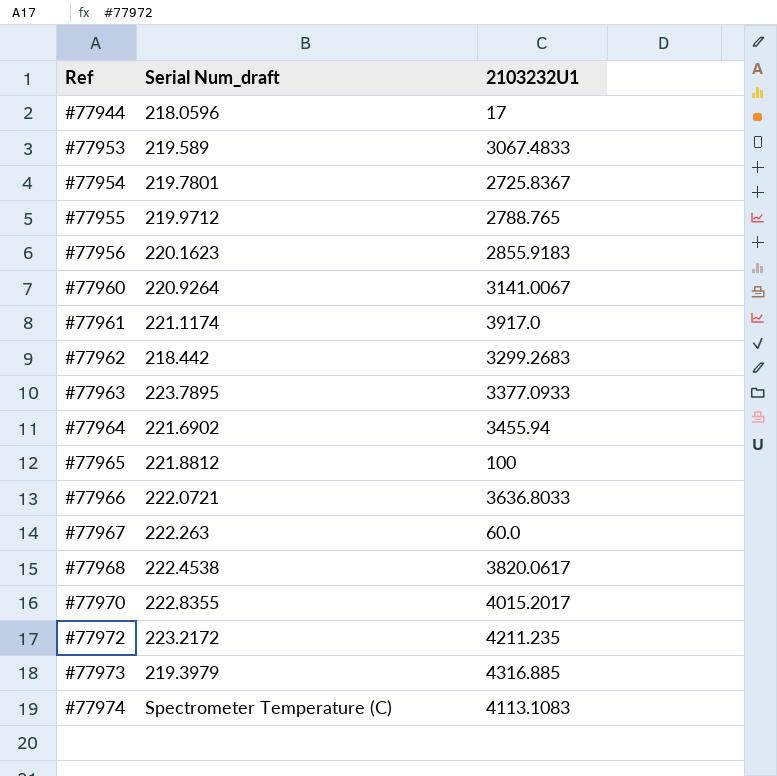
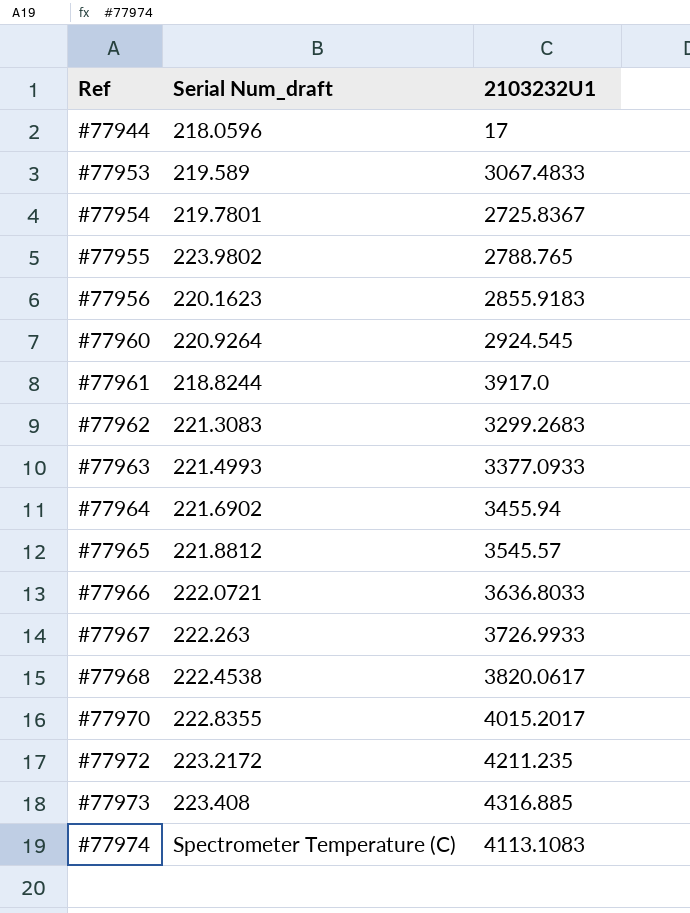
#77955 | Serial Num_draft: 219.9712 -> 223.9802
#77960 | 2103232U1: 3141.0067 -> 2924.545
#77961 | Serial Num_draft: 221.1174 -> 218.8244
#77962 | Serial Num_draft: 218.442 -> 221.3083
#77963 | Serial Num_draft: 223.7895 -> 221.4993
#77965 | 2103232U1: 100 -> 3545.57
#77967 | 2103232U1: 60.0 -> 3726.9933
#77973 | Serial Num_draft: 219.3979 -> 223.408

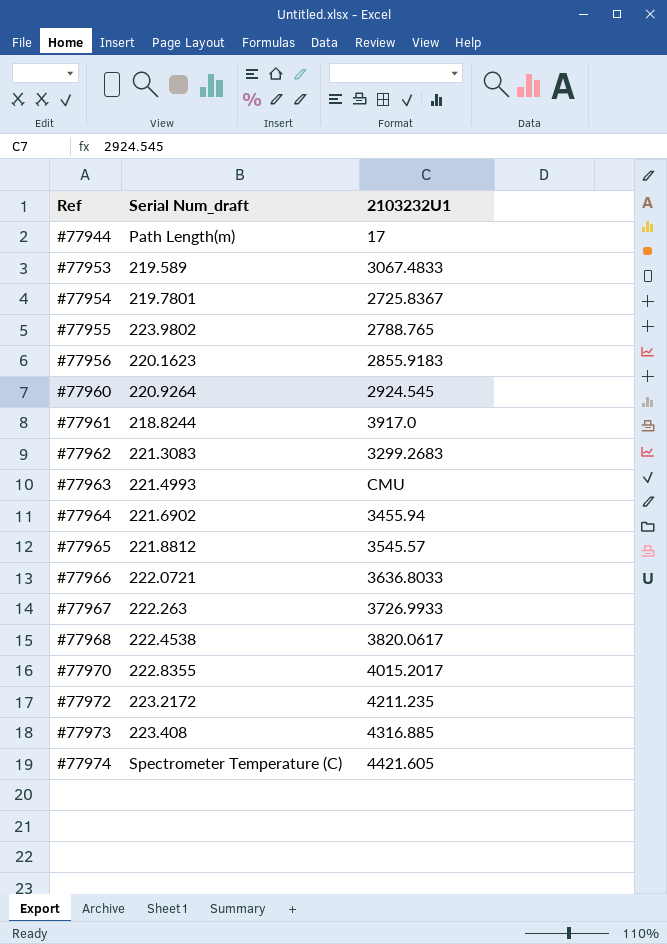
#77944 | Serial Num_draft: 218.0596 -> Path Length(m)
#77963 | 2103232U1: 3377.0933 -> CMU
#77974 | 2103232U1: 4113.1083 -> 4421.605

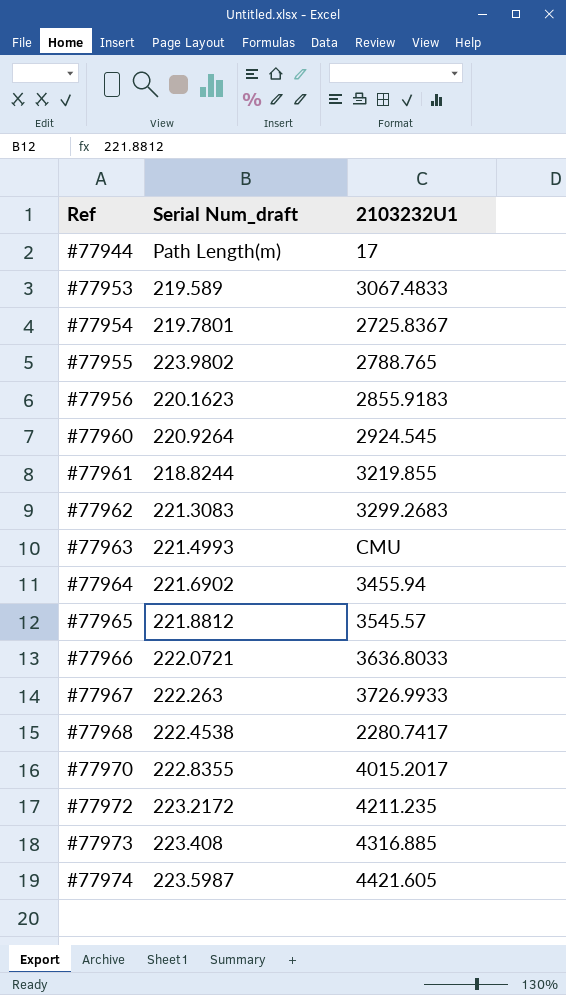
#77961 | 2103232U1: 3917.0 -> 3219.855
#77968 | 2103232U1: 3820.0617 -> 2280.7417
#77974 | Serial Num_draft: Spectrometer Temperature (C) -> 223.5987

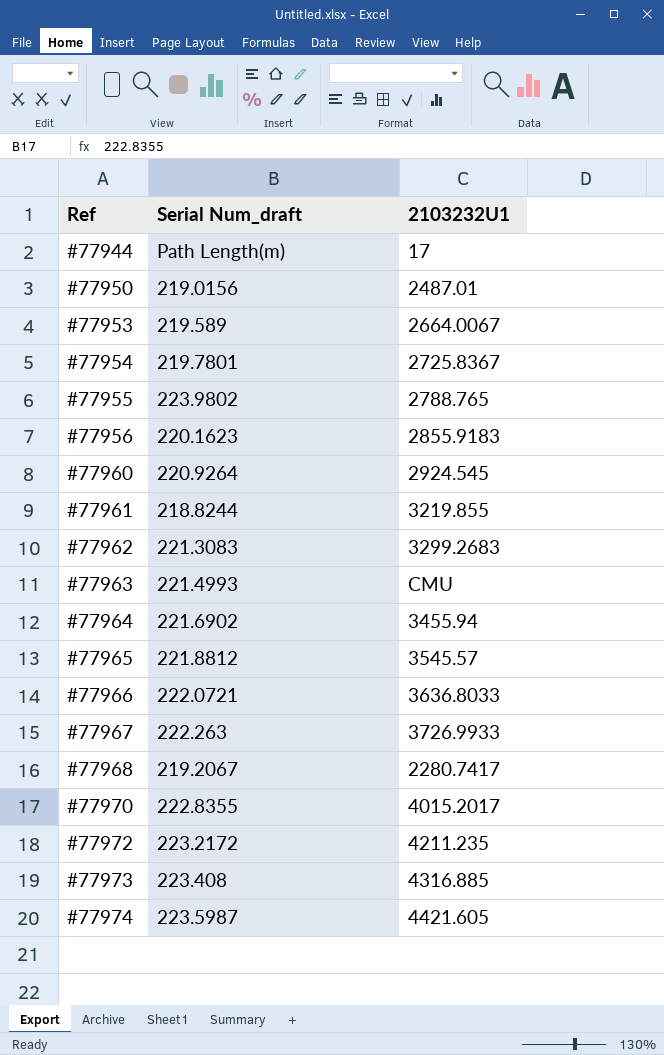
row #77950: none -> 219.0156 | 2487.01
#77953 | 2103232U1: 3067.4833 -> 2664.0067
#77968 | Serial Num_draft: 222.4538 -> 219.2067

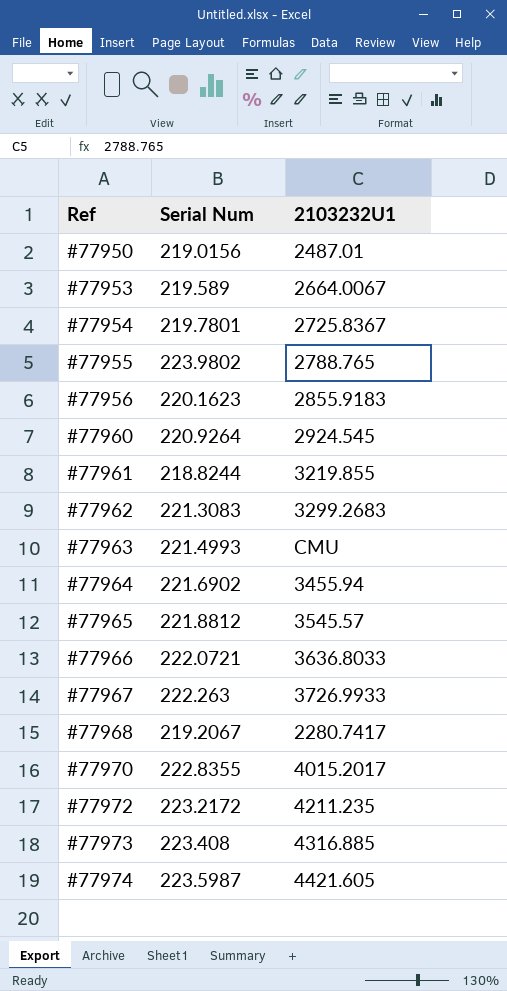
column name: Serial Num_draft -> Serial Num
row #77944: Path Length(m) | 17 -> none

